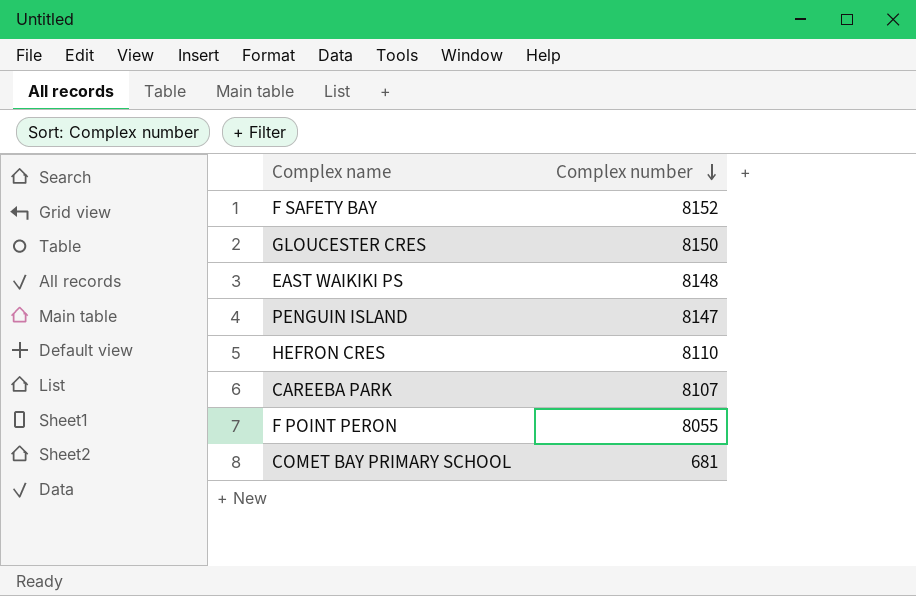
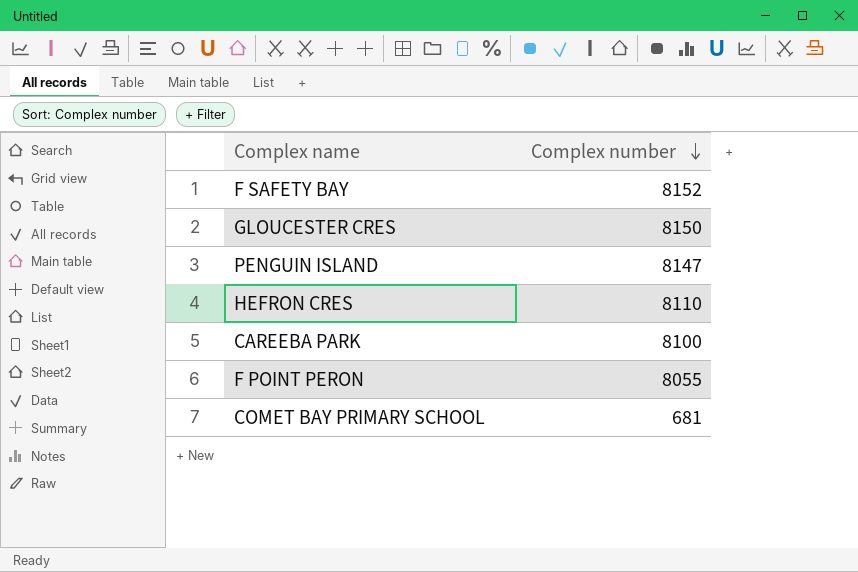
row EAST WAIKIKI PS: 8148 -> none
CAREEBA PARK | Complex number: 8107 -> 8100

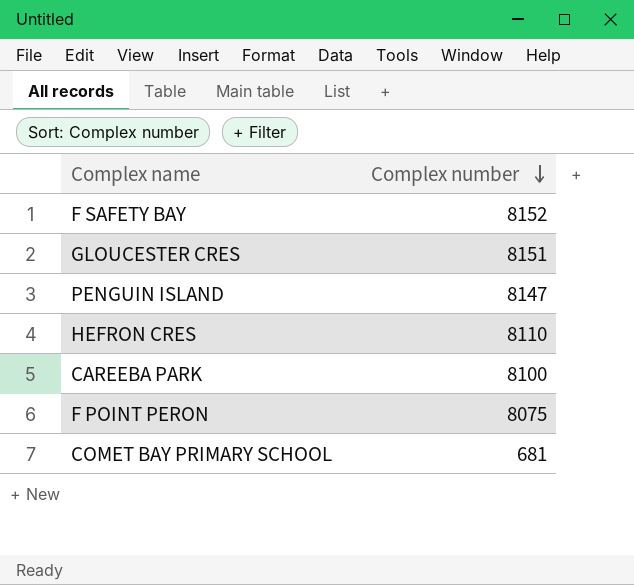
GLOUCESTER CRES | Complex number: 8150 -> 8151
F POINT PERON | Complex number: 8055 -> 8075

